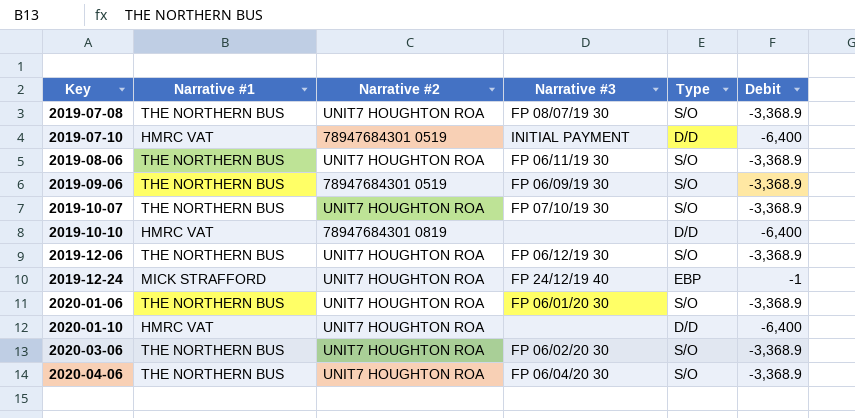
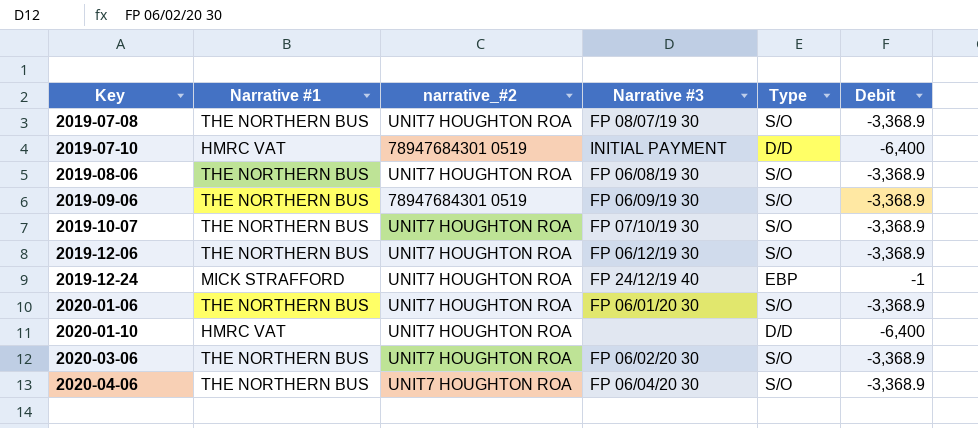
column name: Narrative #2 -> narrative_#2
row 2019-10-10: HMRC VAT | 78947684301 0819 | none | D/D | -6,400 -> none
2019-08-06 | Narrative #3: FP 06/11/19 30 -> FP 06/08/19 30

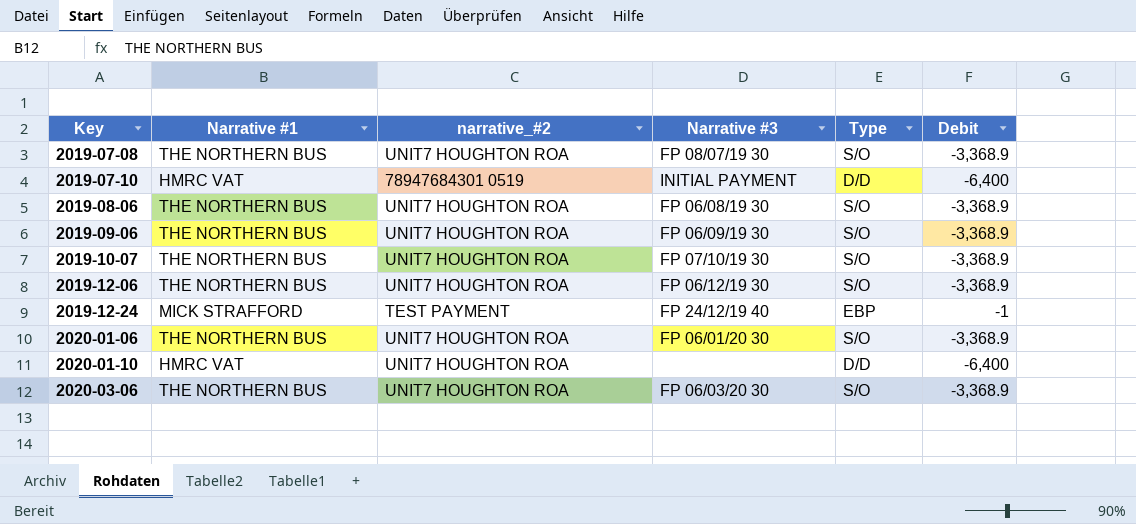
row 2020-04-06: THE NORTHERN BUS | UNIT7 HOUGHTON ROA | FP 06/04/20 30 | S/O | -3,368.9 -> none
2019-09-06 | narrative_#2: 78947684301 0519 -> UNIT7 HOUGHTON ROA
2019-12-24 | narrative_#2: UNIT7 HOUGHTON ROA -> TEST PAYMENT
2020-03-06 | Narrative #3: FP 06/02/20 30 -> FP 06/03/20 30

